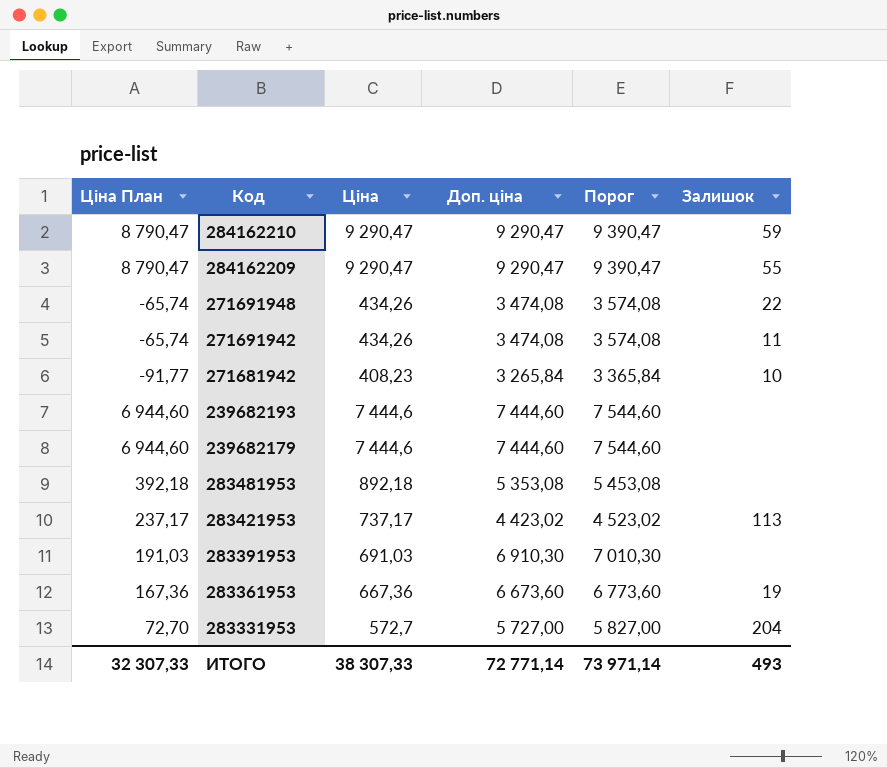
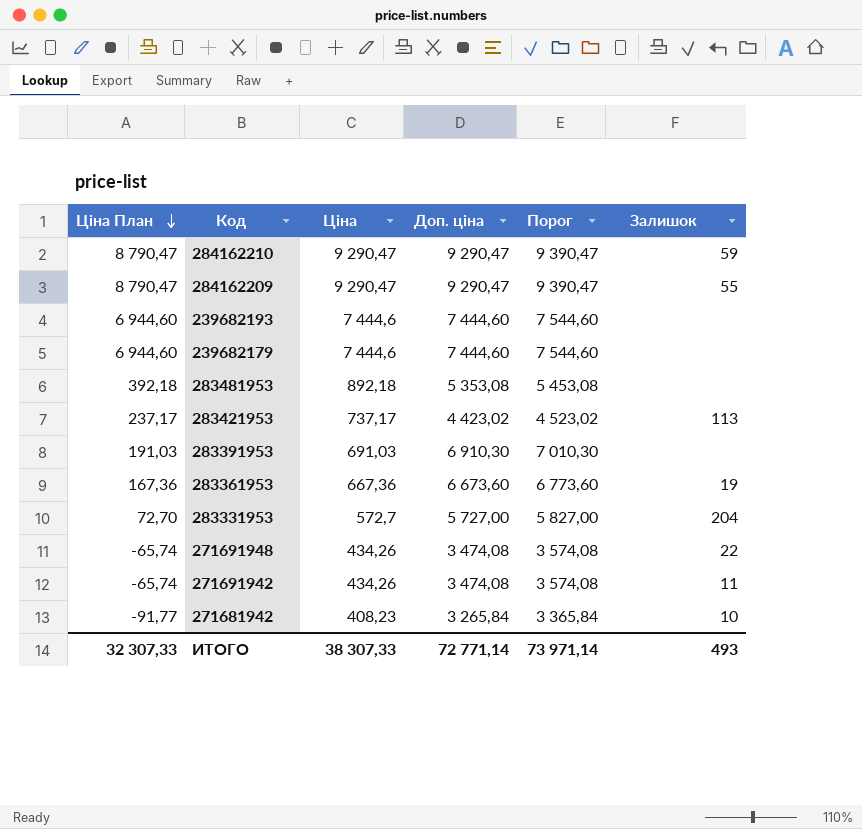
row order: none -> Ціна План descending

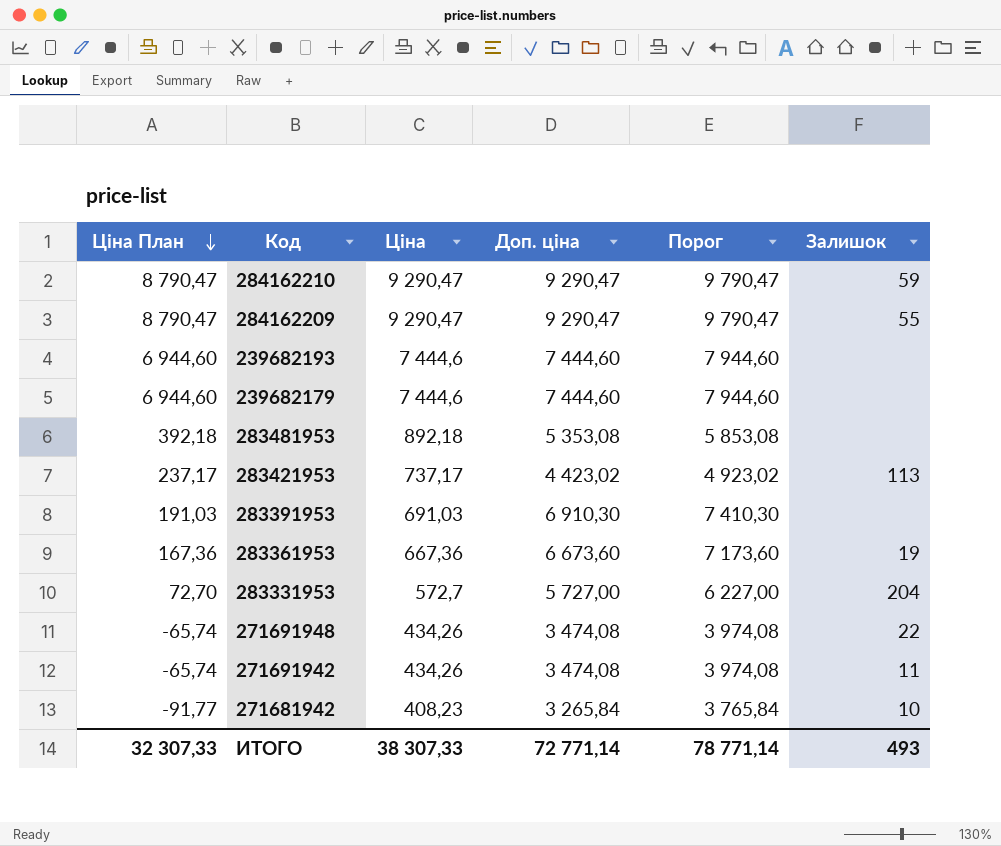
column Порог | formula: [Доп. ціна] + 100 -> [Доп. ціна] + 500
ИТОГО | Порог: 73 971,14 -> 78 771,14

